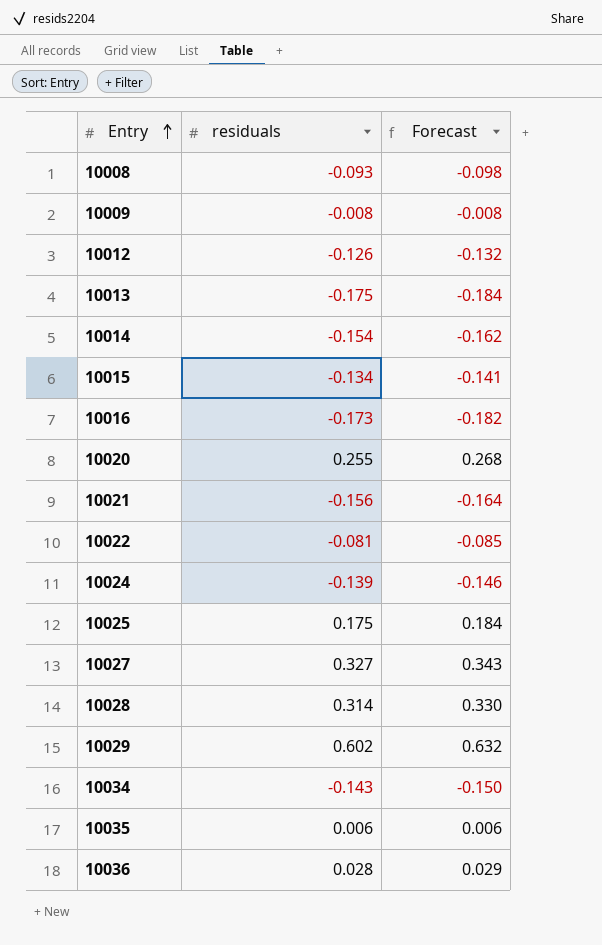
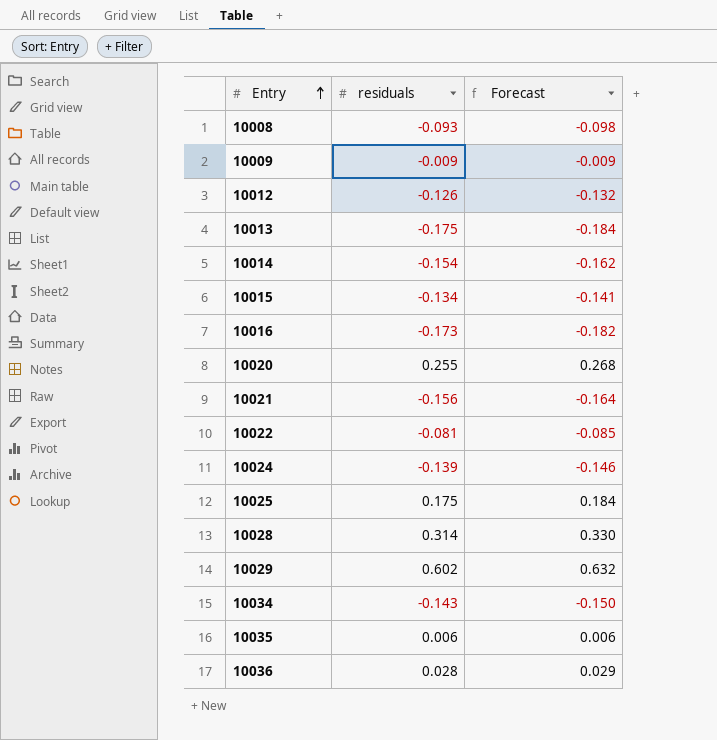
row 10027: 0.327 | 0.343 -> none
10009 | residuals: -0.008 -> -0.009
10009 | Forecast: -0.008 -> -0.009

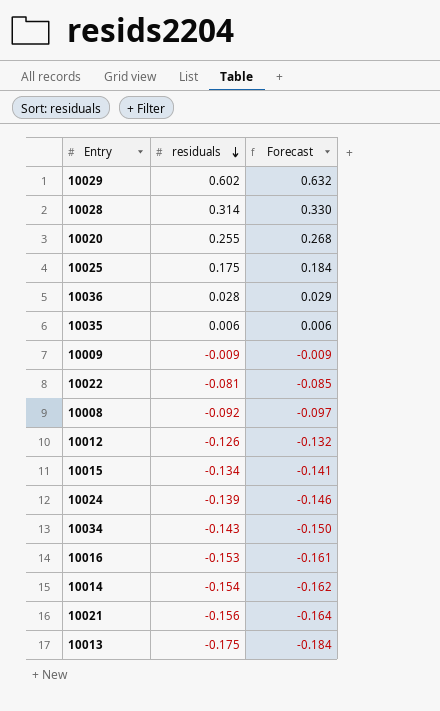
row order: Entry ascending -> residuals descending
10008 | residuals: -0.093 -> -0.092
10008 | Forecast: -0.098 -> -0.097
10016 | residuals: -0.173 -> -0.153
10016 | Forecast: -0.182 -> -0.161

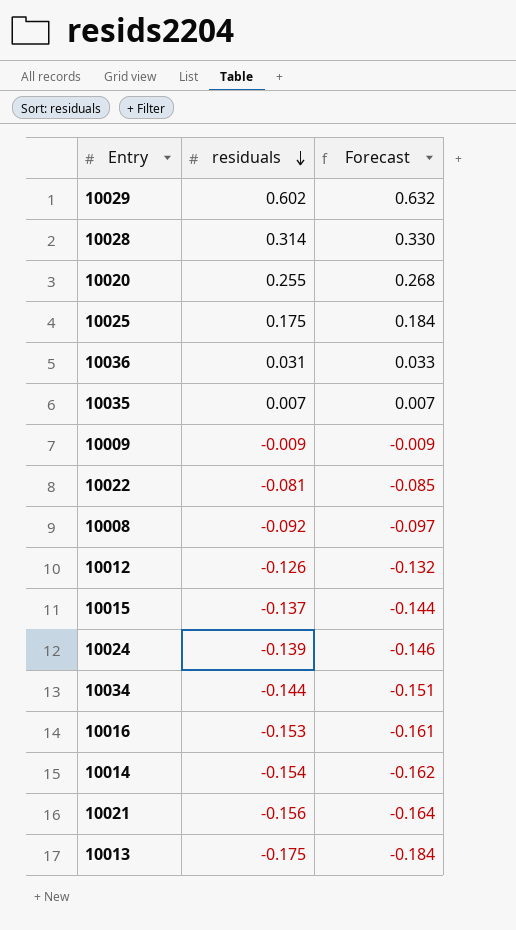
10036 | residuals: 0.028 -> 0.031
10036 | Forecast: 0.029 -> 0.033
10035 | residuals: 0.006 -> 0.007
10035 | Forecast: 0.006 -> 0.007
10015 | residuals: -0.134 -> -0.137
10015 | Forecast: -0.141 -> -0.144
10034 | residuals: -0.143 -> -0.144
10034 | Forecast: -0.150 -> -0.151

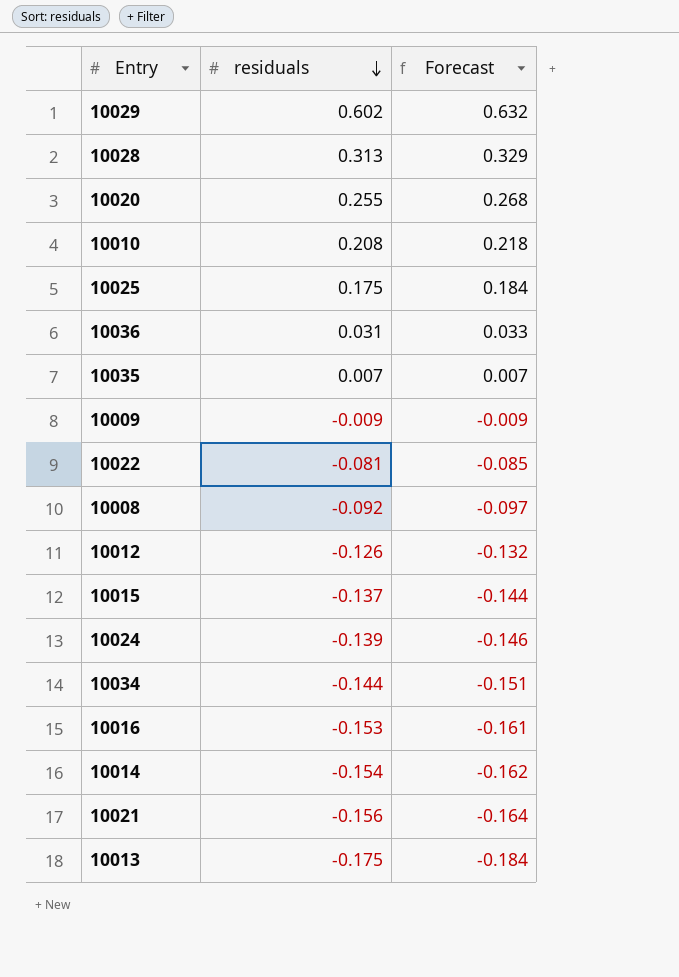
10028 | residuals: 0.314 -> 0.313
10028 | Forecast: 0.330 -> 0.329
row 10010: none -> 0.208 | 0.218

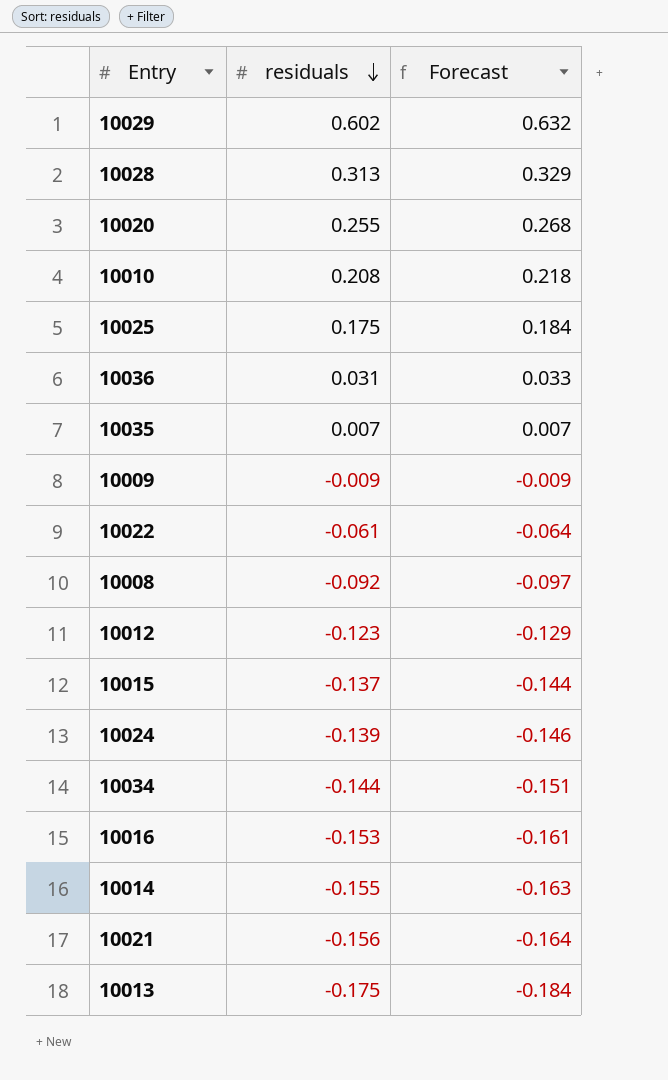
10022 | residuals: -0.081 -> -0.061
10022 | Forecast: -0.085 -> -0.064
10012 | residuals: -0.126 -> -0.123
10012 | Forecast: -0.132 -> -0.129
10014 | residuals: -0.154 -> -0.155
10014 | Forecast: -0.162 -> -0.163

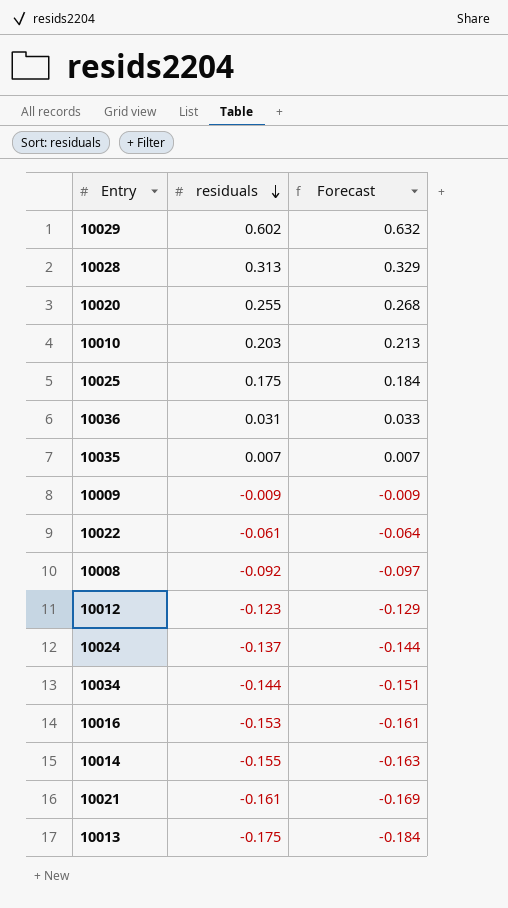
row 10015: -0.137 | -0.144 -> none
10010 | residuals: 0.208 -> 0.203
10010 | Forecast: 0.218 -> 0.213
10024 | residuals: -0.139 -> -0.137
10024 | Forecast: -0.146 -> -0.144
10021 | residuals: -0.156 -> -0.161
10021 | Forecast: -0.164 -> -0.169

